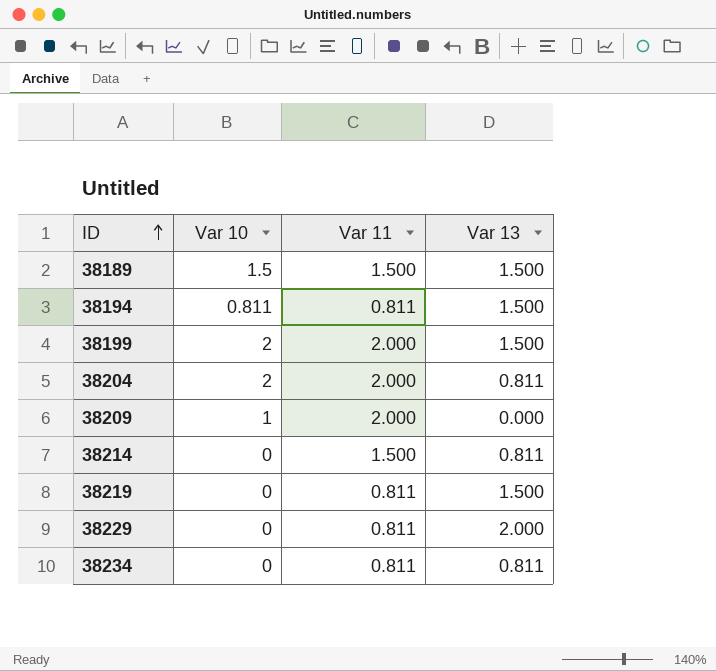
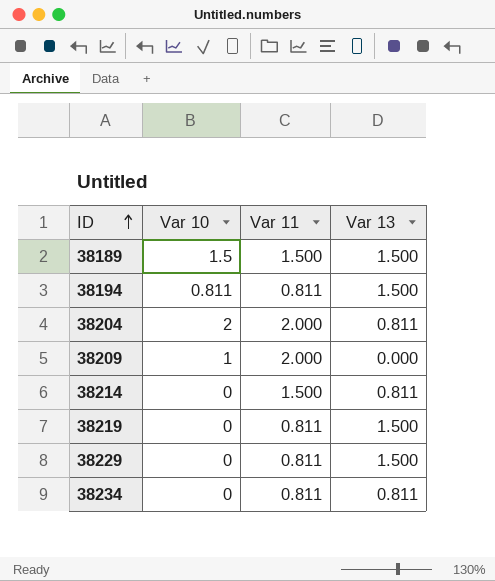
row 38199: 2 | 2.000 | 1.500 -> none
38229 | Var 13: 2.000 -> 1.500

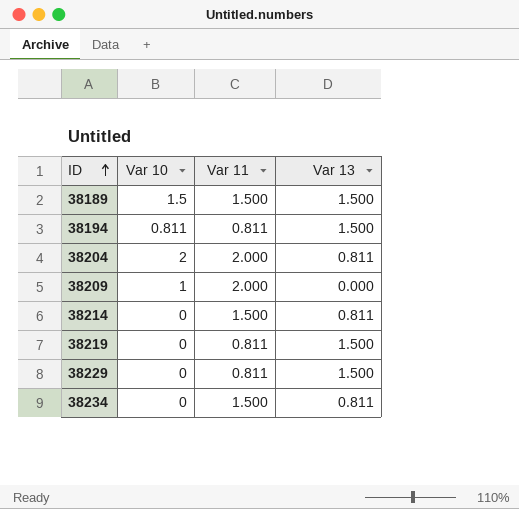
38234 | Var 11: 0.811 -> 1.500

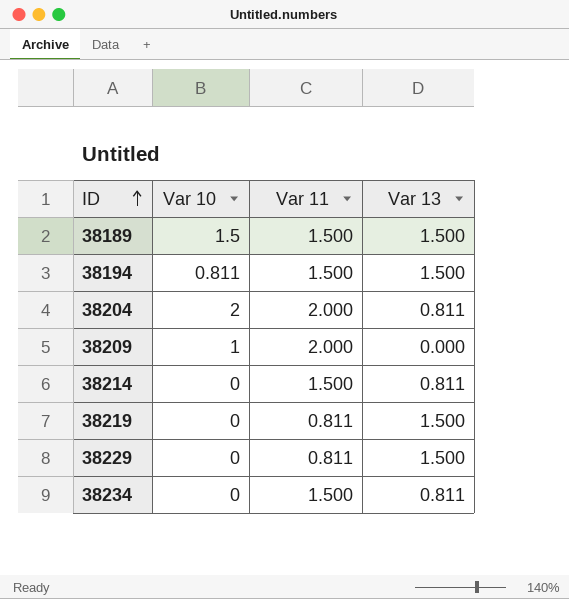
38194 | Var 11: 0.811 -> 1.500

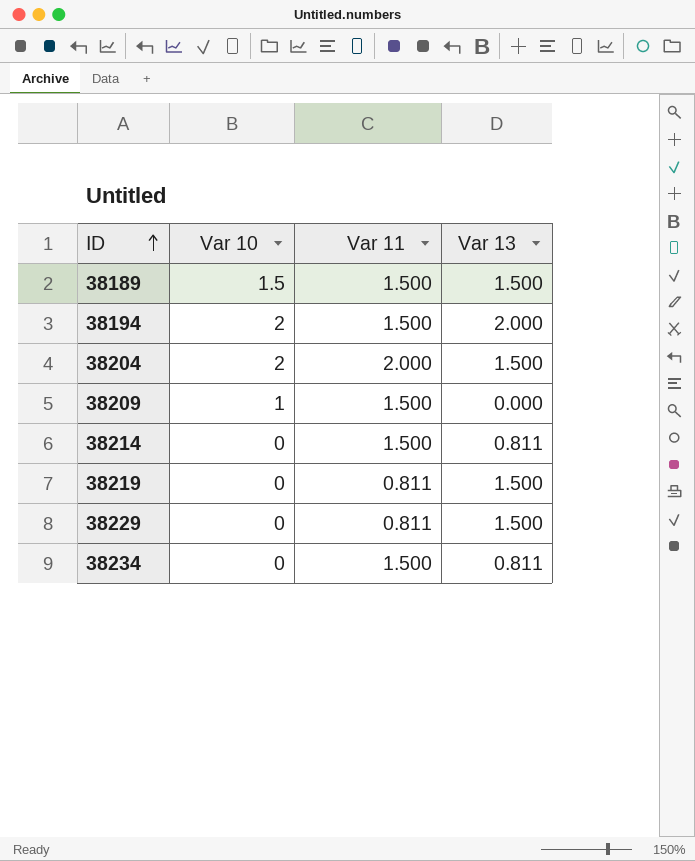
38194 | Var 10: 0.811 -> 2
38194 | Var 13: 1.500 -> 2.000
38204 | Var 13: 0.811 -> 1.500
38209 | Var 11: 2.000 -> 1.500

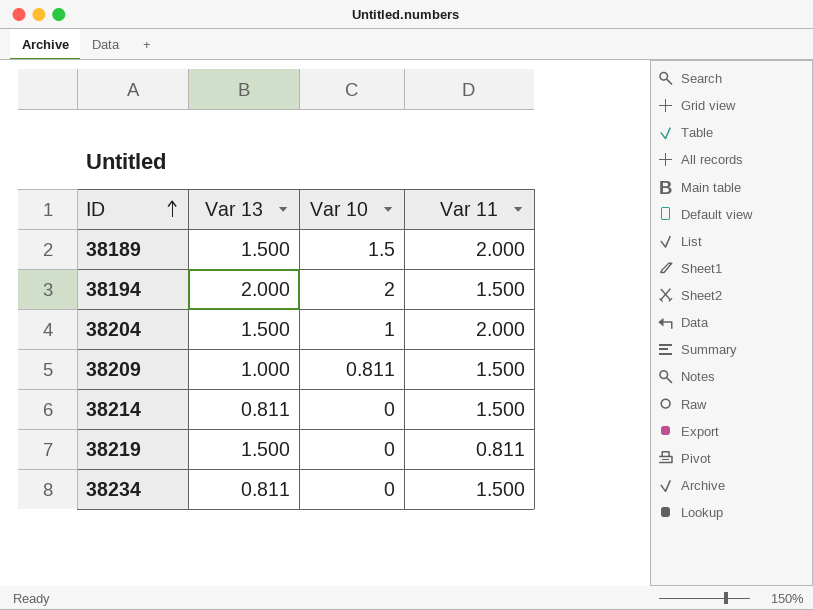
column Var 13 | position: 4 -> 2
row 38229: 0 | 0.811 | 1.500 -> none
38189 | Var 11: 1.500 -> 2.000
38204 | Var 10: 2 -> 1
38209 | Var 13: 0.000 -> 1.000
38209 | Var 10: 1 -> 0.811

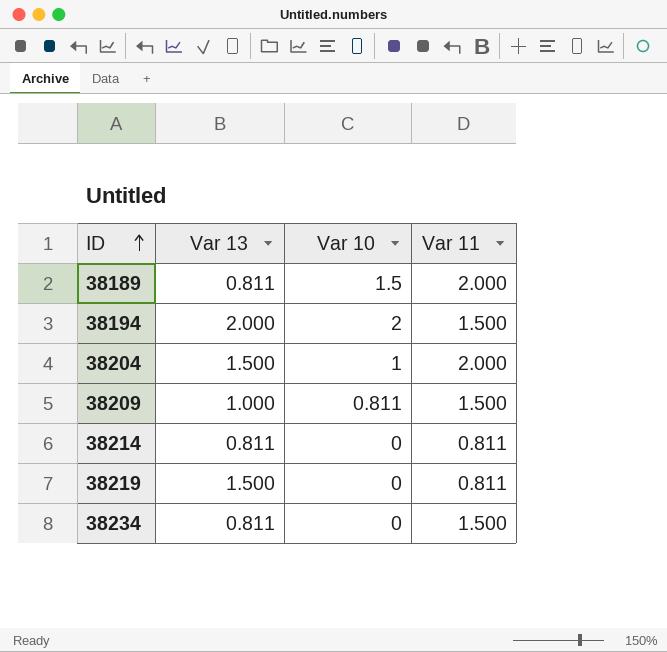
38189 | Var 13: 1.500 -> 0.811
38214 | Var 11: 1.500 -> 0.811

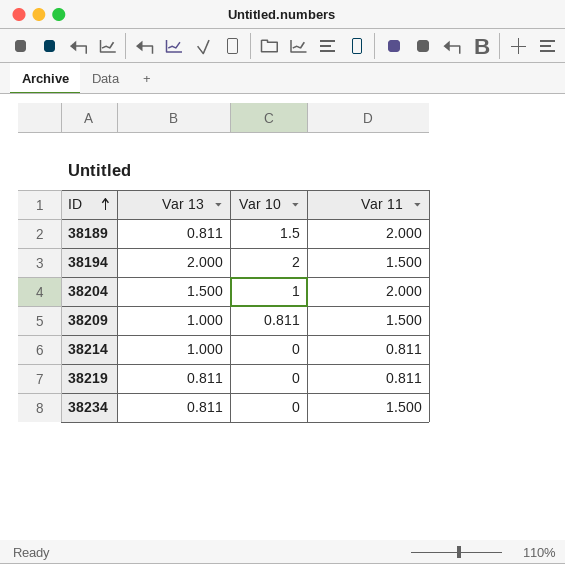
38214 | Var 13: 0.811 -> 1.000
38219 | Var 13: 1.500 -> 0.811

